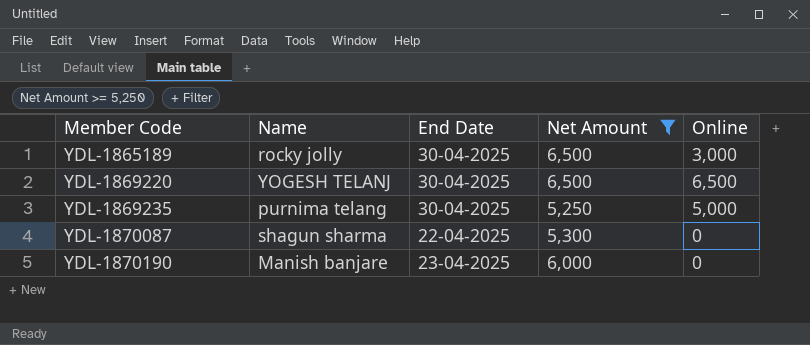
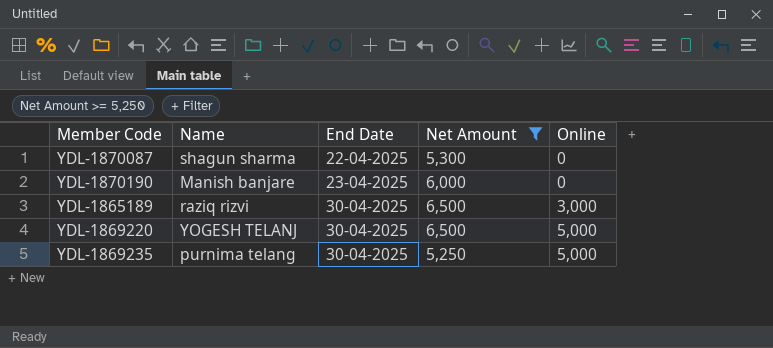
row order: Member Code ascending -> End Date ascending
YDL-1865189 | Name: rocky jolly -> raziq rizvi
YDL-1869220 | Online: 6,500 -> 5,000

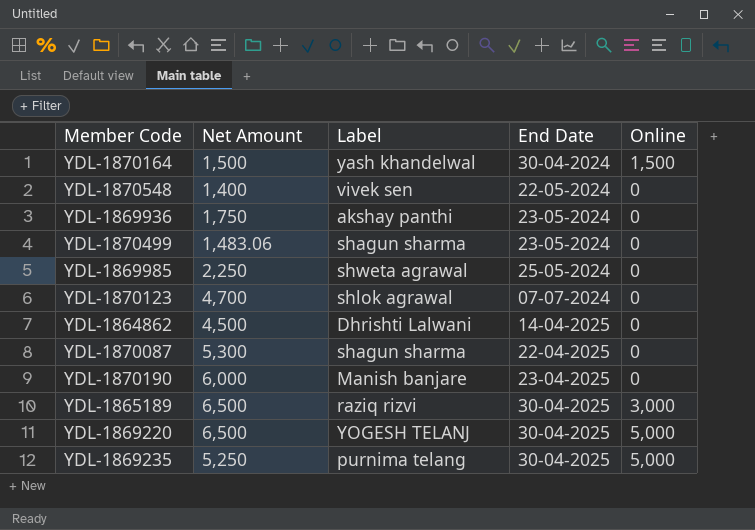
filter: Net Amount >= 5,250 -> none
column Net Amount | position: 4 -> 2
column name: Name -> Label

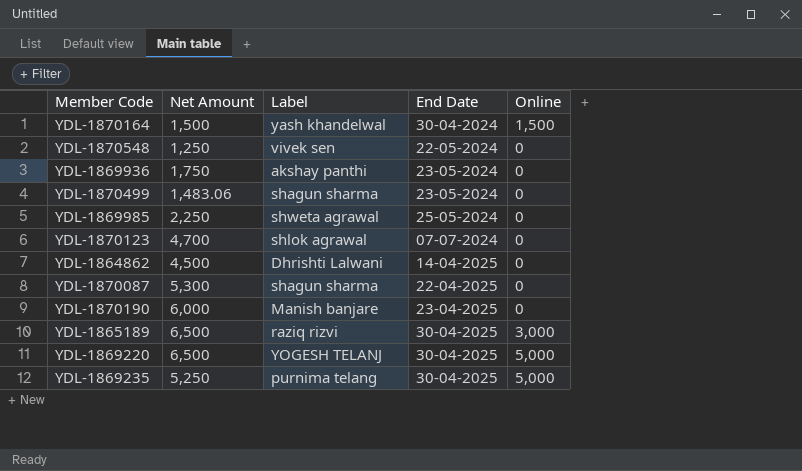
YDL-1870548 | Net Amount: 1,400 -> 1,250

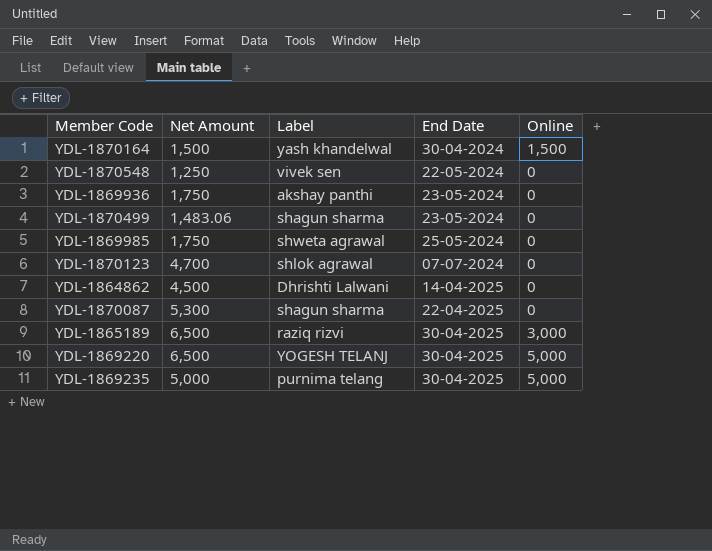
row YDL-1870190: 6,000 | Manish banjare | 23-04-2025 | 0 -> none
YDL-1869985 | Net Amount: 2,250 -> 1,750
YDL-1869235 | Net Amount: 5,250 -> 5,000

